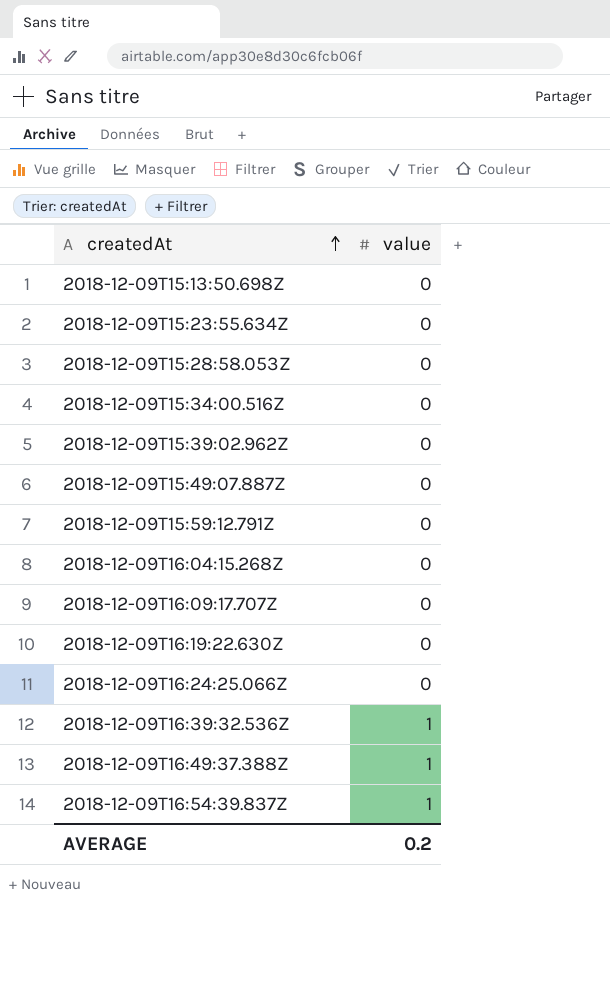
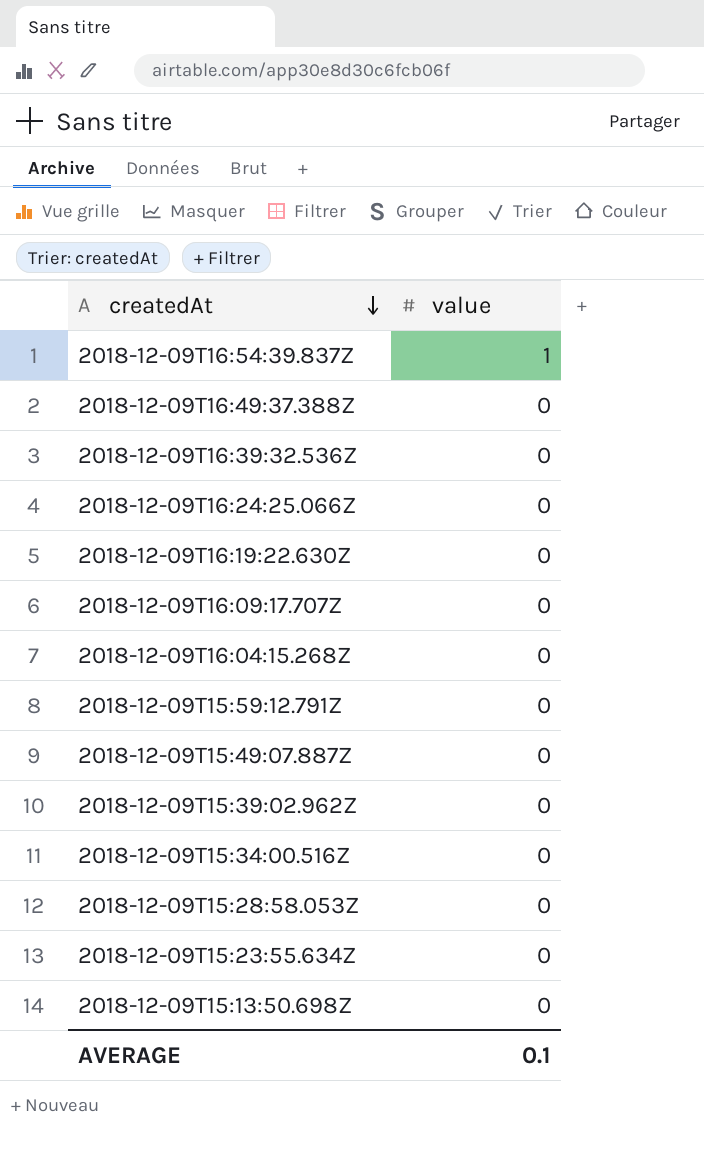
row order: createdAt ascending -> createdAt descending
2018-12-09T16:49:37.388Z | value: 1 -> 0
2018-12-09T16:39:32.536Z | value: 1 -> 0
AVERAGE | value: 0.2 -> 0.1

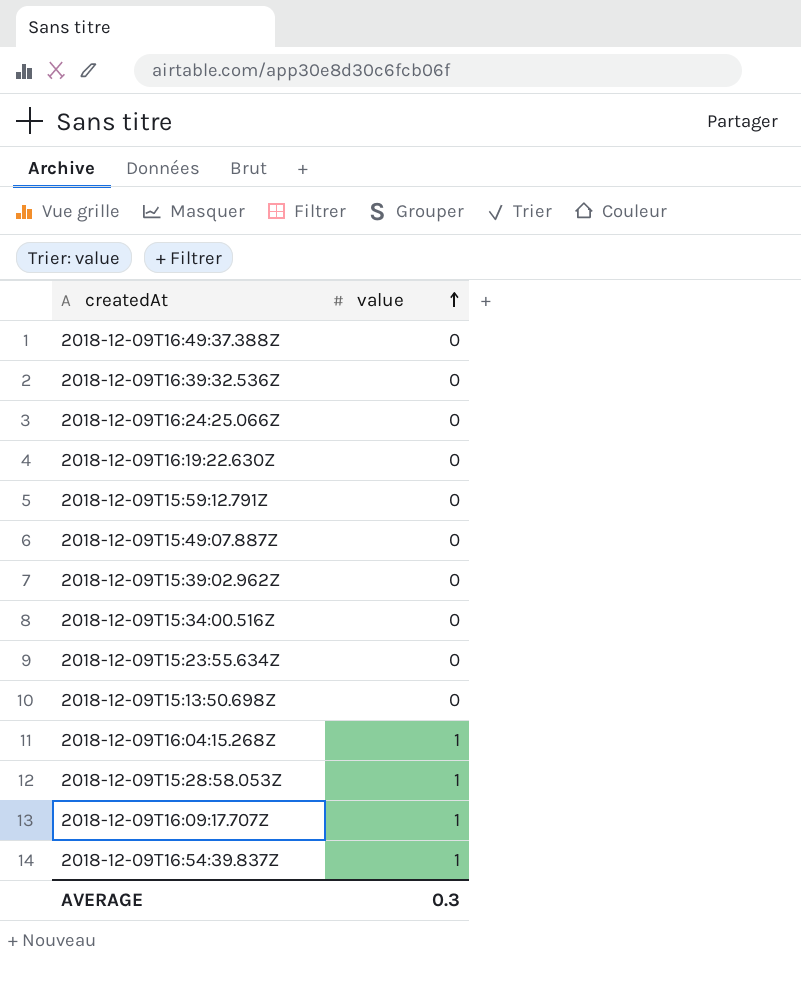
row order: createdAt descending -> value ascending
2018-12-09T16:04:15.268Z | value: 0 -> 1
2018-12-09T15:28:58.053Z | value: 0 -> 1
2018-12-09T16:09:17.707Z | value: 0 -> 1
AVERAGE | value: 0.1 -> 0.3

